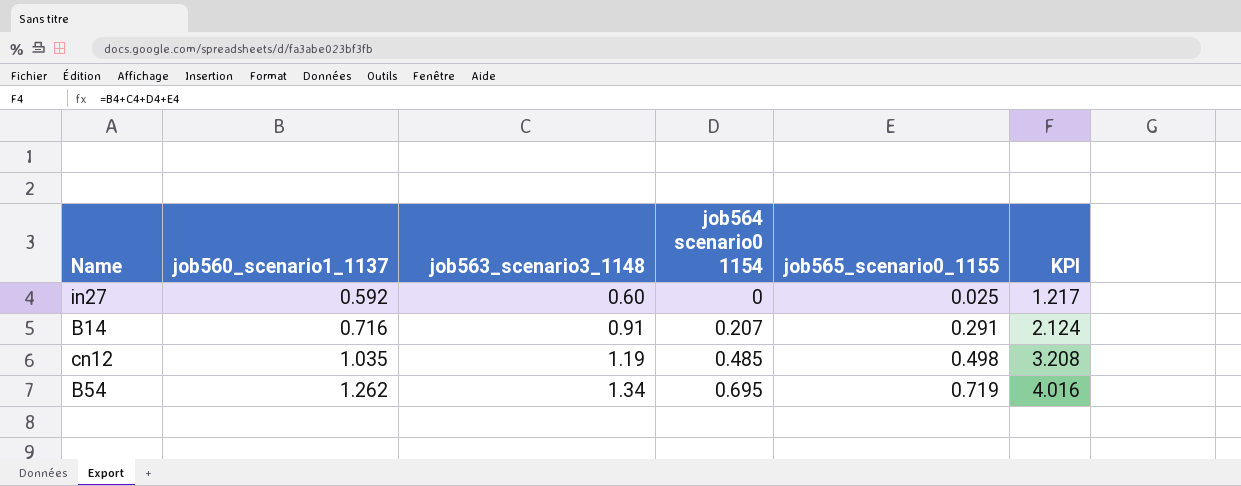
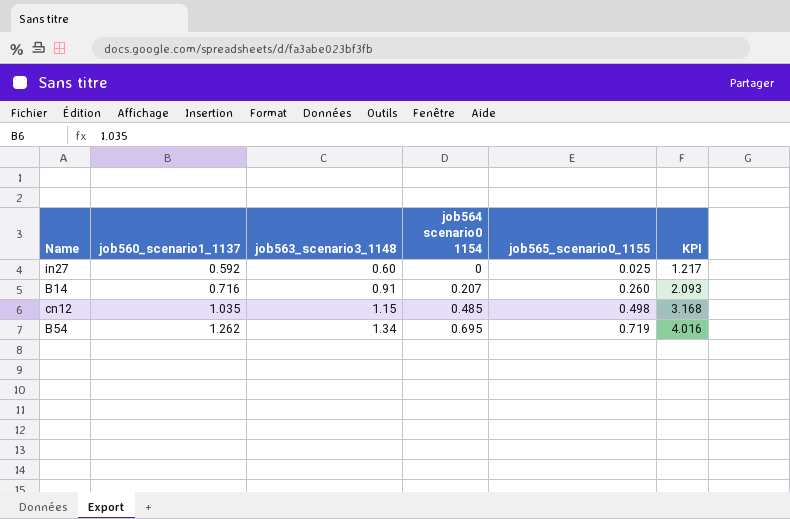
B14 | job565_scenario0_1155: 0.291 -> 0.260
B14 | KPI: 2.124 -> 2.093
cn12 | job563_scenario3_1148: 1.19 -> 1.15
cn12 | KPI: 3.208 -> 3.168

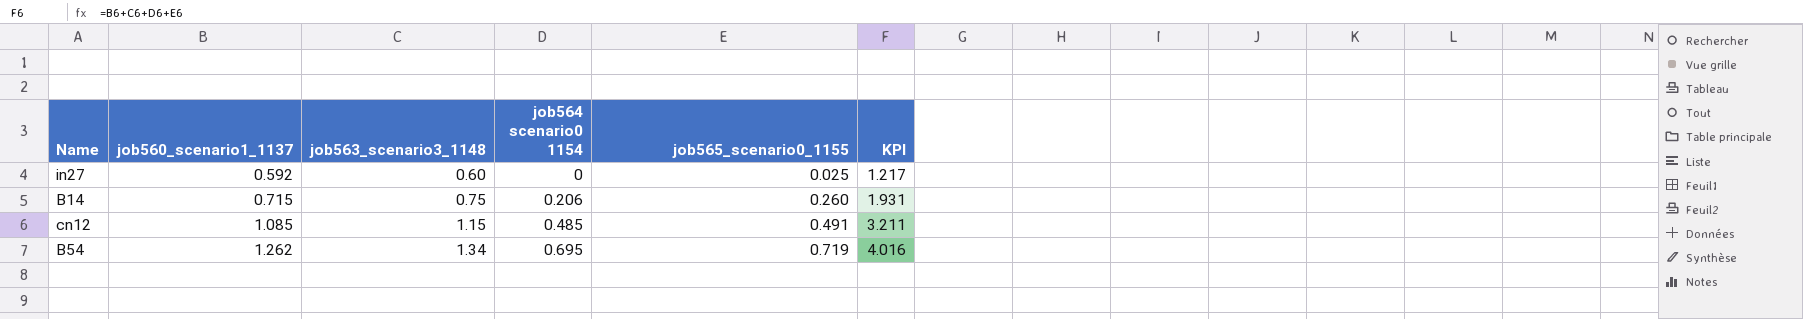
B14 | job560_scenario1_1137: 0.716 -> 0.715
B14 | job563_scenario3_1148: 0.91 -> 0.75
B14 | job564 scenario0 1154: 0.207 -> 0.206
B14 | KPI: 2.093 -> 1.931
cn12 | job560_scenario1_1137: 1.035 -> 1.085
cn12 | job565_scenario0_1155: 0.498 -> 0.491
cn12 | KPI: 3.168 -> 3.211

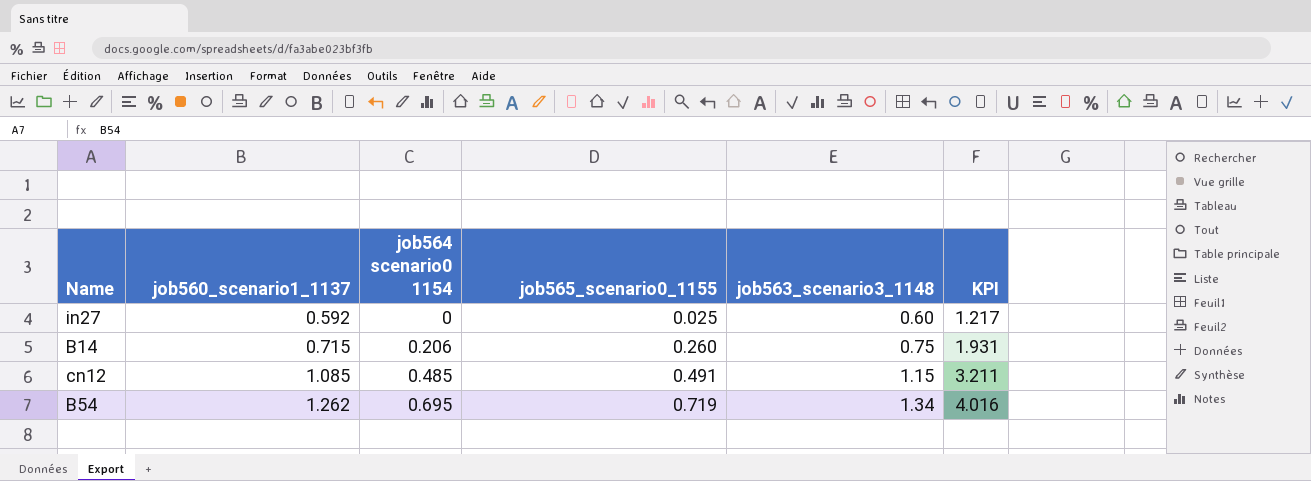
column job563_scenario3_1148 | position: 3 -> 5

